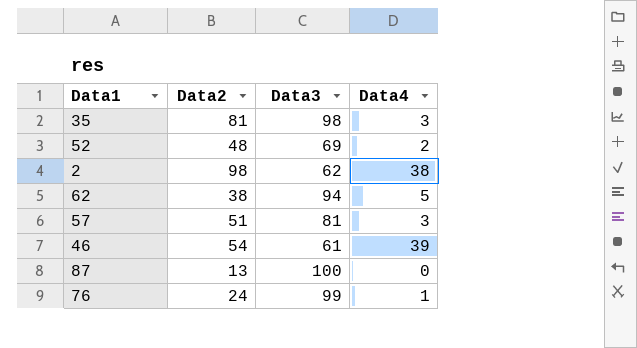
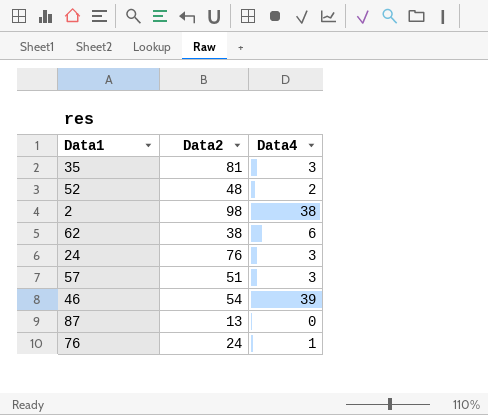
column Data3 | position: 3 -> none
62 | Data4: 5 -> 6
row 24: none -> 76 | 3

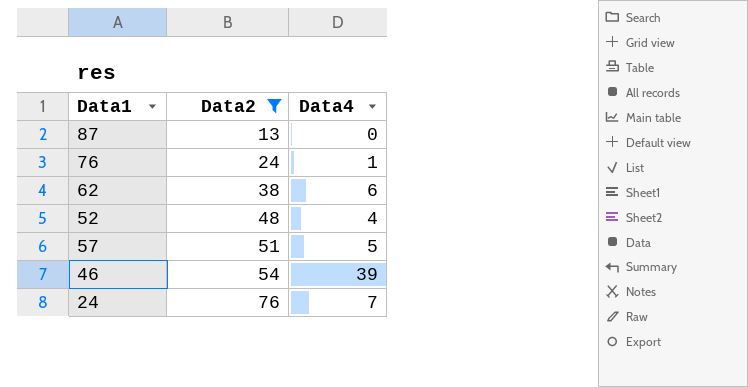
filter: none -> Data2 <= 76
row order: none -> Data2 ascending
52 | Data4: 2 -> 4
57 | Data4: 3 -> 5
24 | Data4: 3 -> 7

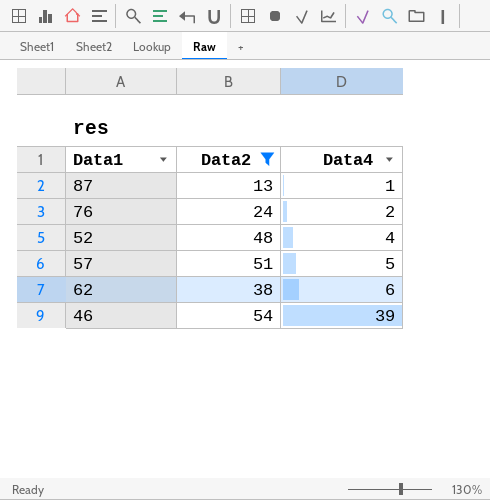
row order: Data2 ascending -> Data4 ascending
row 24: 76 | 7 -> none
87 | Data4: 0 -> 1
76 | Data4: 1 -> 2

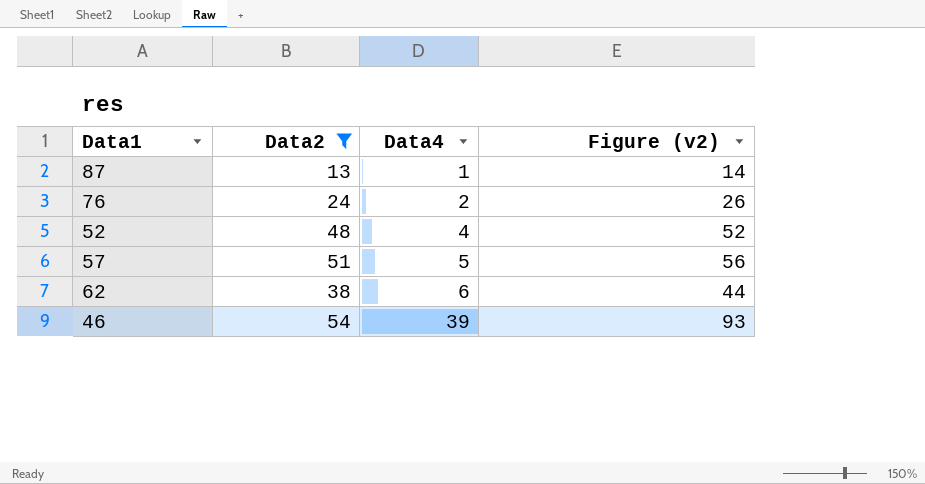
column Figure (v2) | formula: none -> [Data2] + [Data4]

